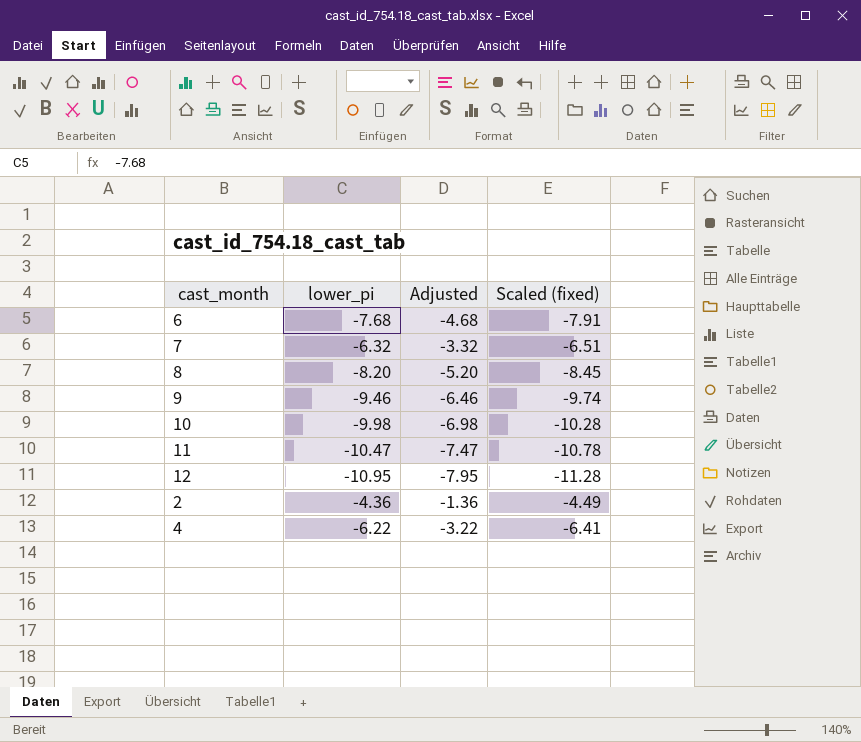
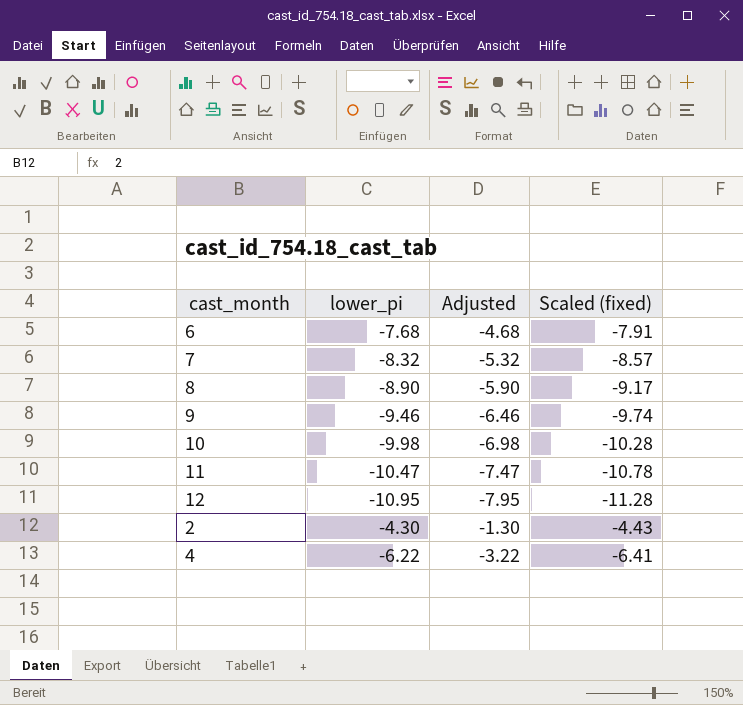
7 | lower_pi: -6.32 -> -8.32
7 | Adjusted: -3.32 -> -5.32
7 | Scaled (fixed): -6.51 -> -8.57
8 | lower_pi: -8.20 -> -8.90
8 | Adjusted: -5.20 -> -5.90
8 | Scaled (fixed): -8.45 -> -9.17
2 | lower_pi: -4.36 -> -4.30
2 | Adjusted: -1.36 -> -1.30
2 | Scaled (fixed): -4.49 -> -4.43

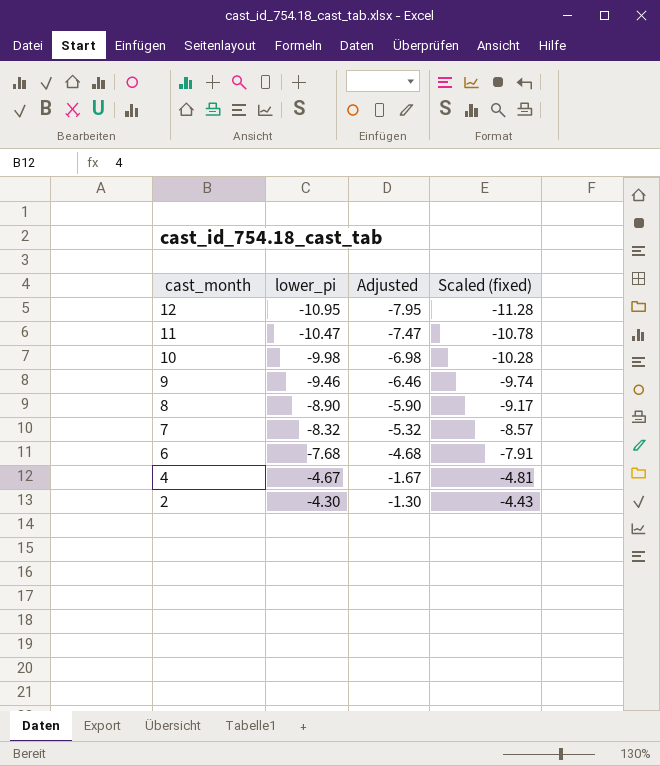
row order: none -> cast_month descending
4 | lower_pi: -6.22 -> -4.67
4 | Adjusted: -3.22 -> -1.67
4 | Scaled (fixed): -6.41 -> -4.81

